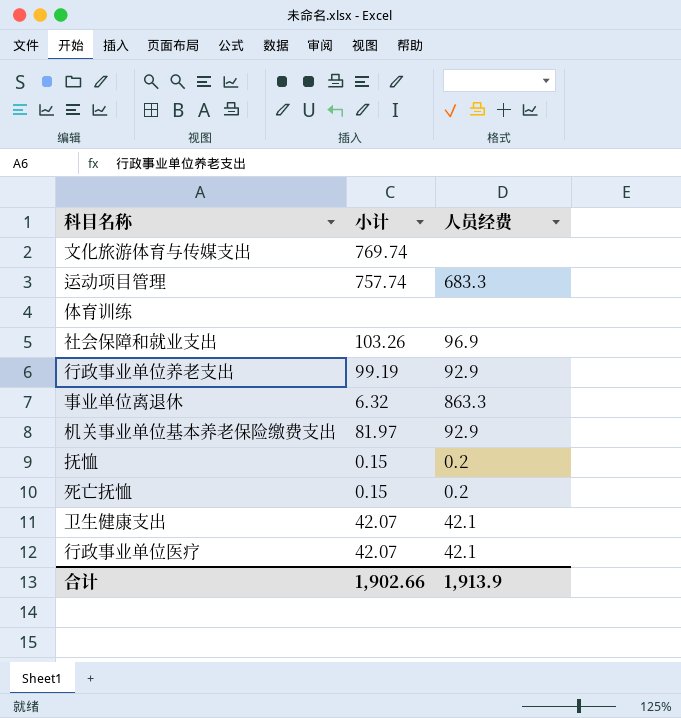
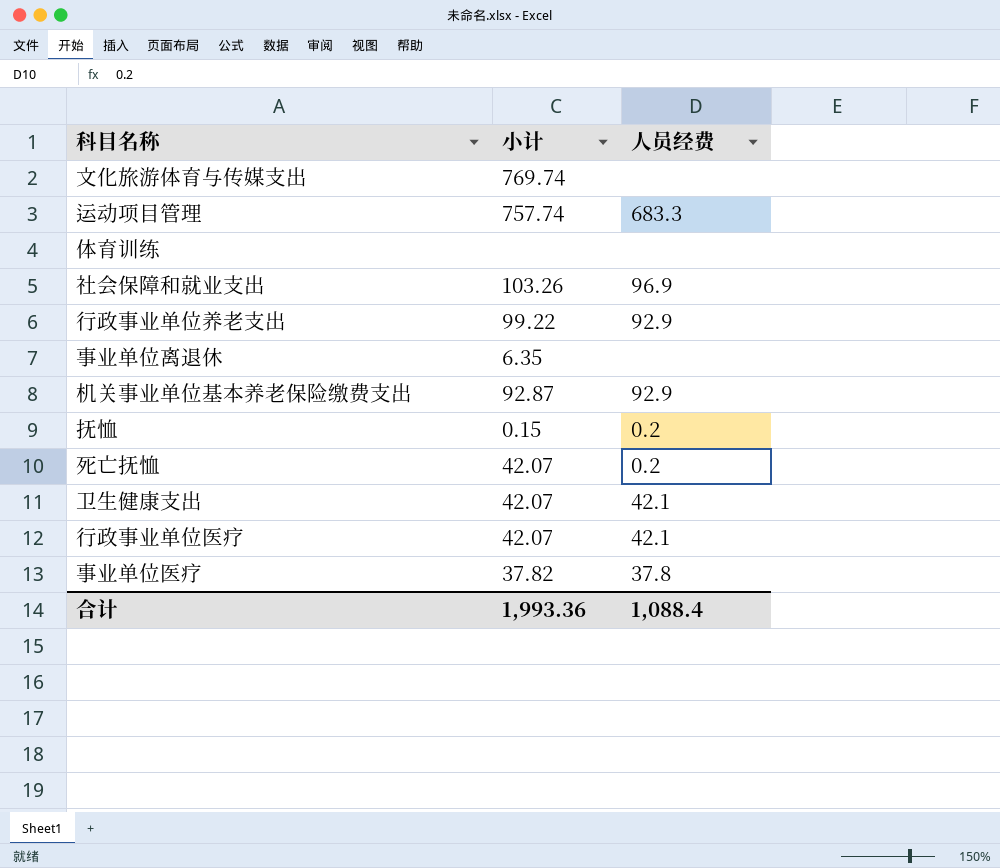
行政事业单位养老支出 | 小计: 99.19 -> 99.22
事业单位离退休 | 小计: 6.32 -> 6.35
事业单位离退休 | 人员经费: 863.3 -> none
机关事业单位基本养老保险缴费支出 | 小计: 81.97 -> 92.87
死亡抚恤 | 小计: 0.15 -> 42.07
row 事业单位医疗: none -> 37.82 | 37.8
合计 | 小计: 1,902.66 -> 1,993.36
合计 | 人员经费: 1,913.9 -> 1,088.4

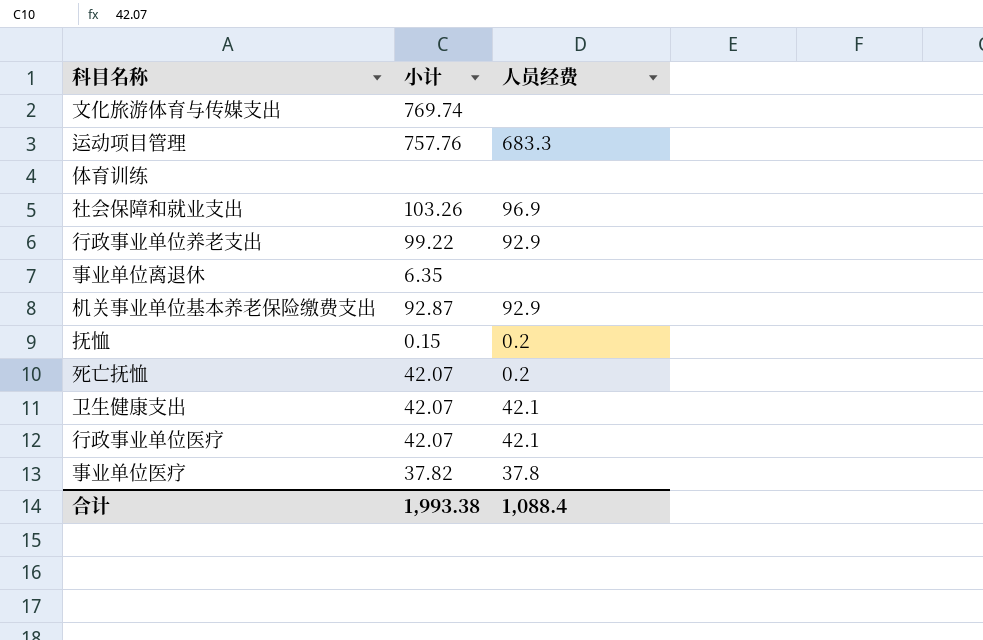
运动项目管理 | 小计: 757.74 -> 757.76
合计 | 小计: 1,993.36 -> 1,993.38

